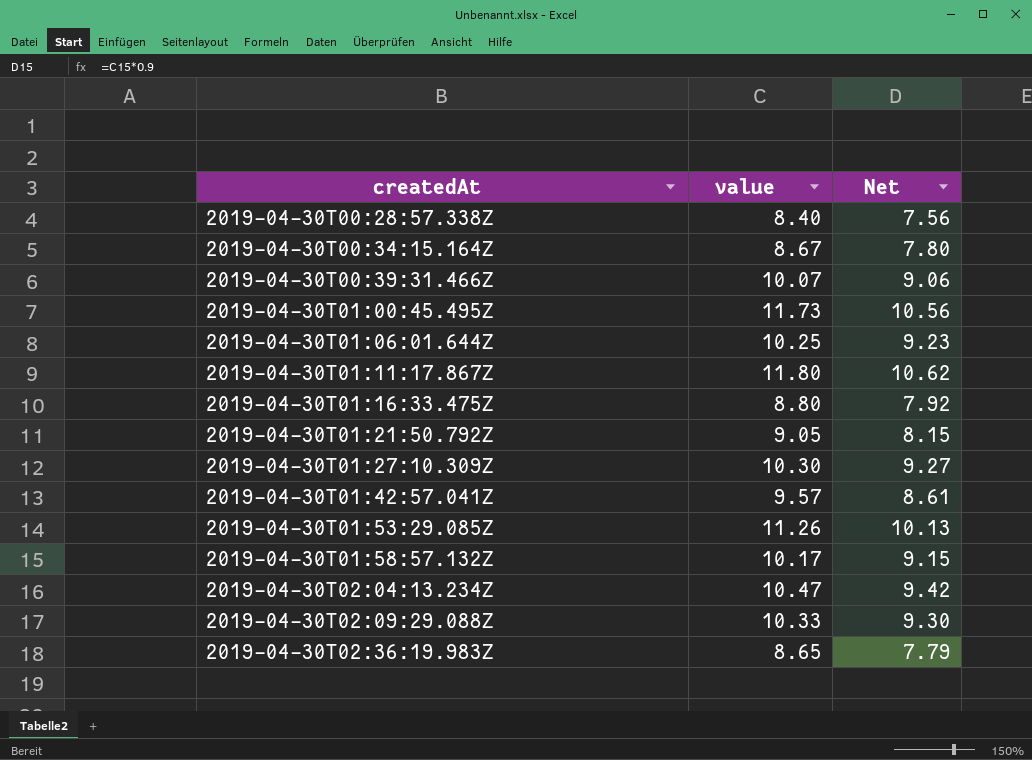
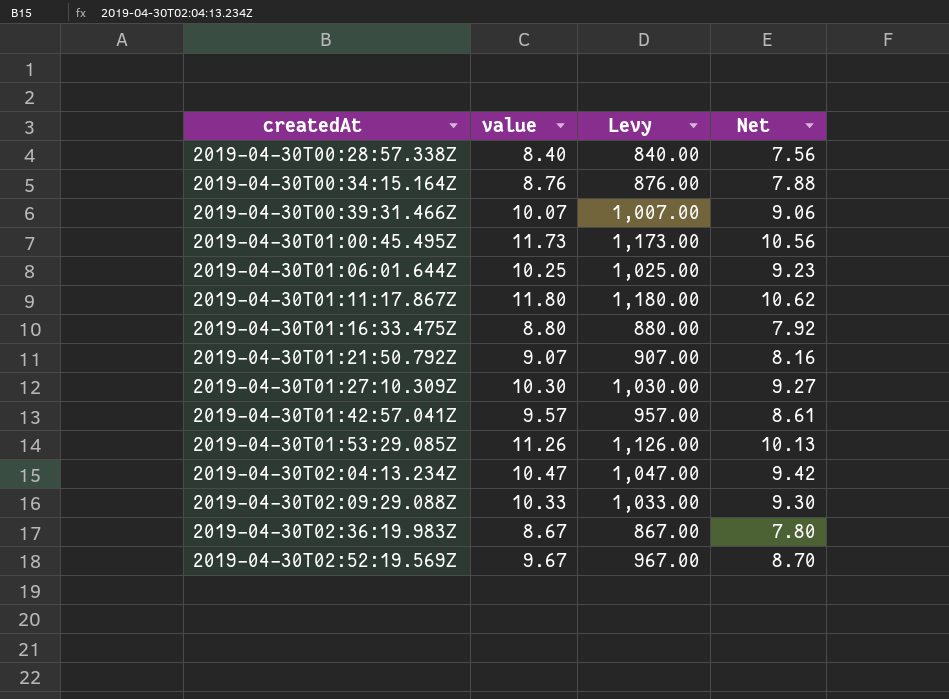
column Levy | formula: none -> [value] * 100
row 2019-04-30T01:58:57.132Z: 10.17 | 9.15 -> none
2019-04-30T00:34:15.164Z | value: 8.67 -> 8.76
2019-04-30T00:34:15.164Z | Net: 7.80 -> 7.88
2019-04-30T01:21:50.792Z | value: 9.05 -> 9.07
2019-04-30T01:21:50.792Z | Net: 8.15 -> 8.16
2019-04-30T02:36:19.983Z | value: 8.65 -> 8.67
2019-04-30T02:36:19.983Z | Net: 7.79 -> 7.80
row 2019-04-30T02:52:19.569Z: none -> 9.67 | 967.00 | 8.70

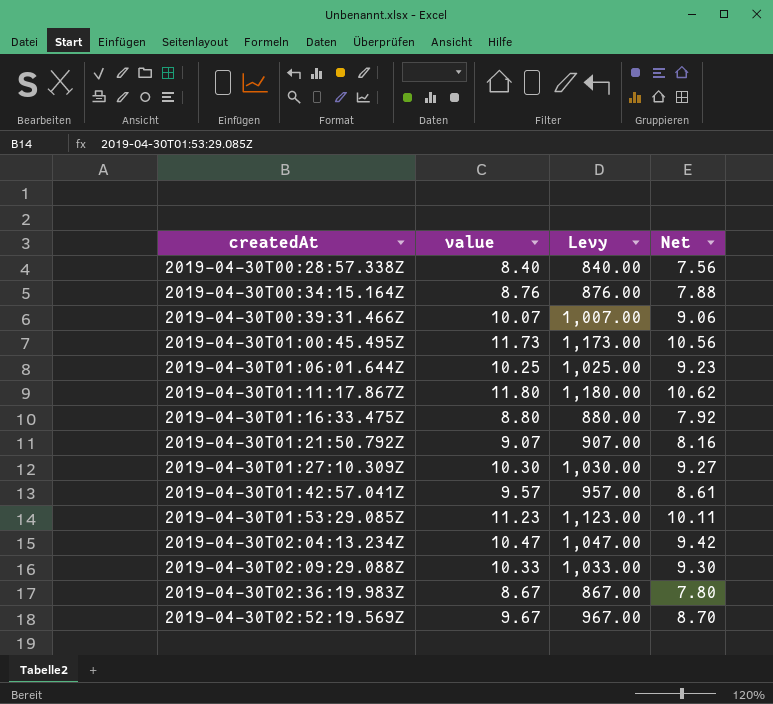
2019-04-30T01:53:29.085Z | value: 11.26 -> 11.23
2019-04-30T01:53:29.085Z | Levy: 1,126.00 -> 1,123.00
2019-04-30T01:53:29.085Z | Net: 10.13 -> 10.11

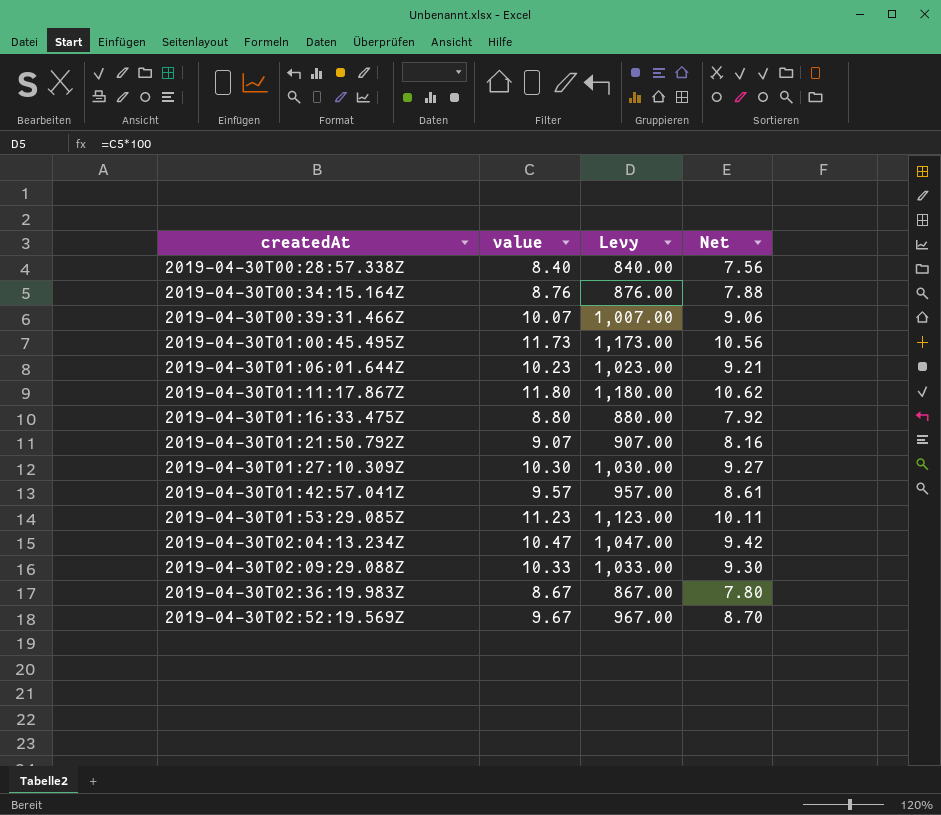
2019-04-30T01:06:01.644Z | value: 10.25 -> 10.23
2019-04-30T01:06:01.644Z | Levy: 1,025.00 -> 1,023.00
2019-04-30T01:06:01.644Z | Net: 9.23 -> 9.21

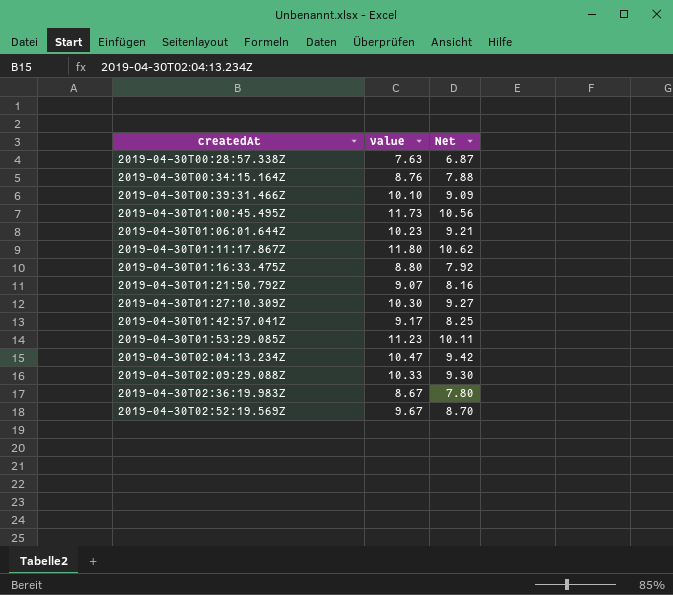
column Levy | formula: [value] * 100 -> none
2019-04-30T00:28:57.338Z | value: 8.40 -> 7.63
2019-04-30T00:28:57.338Z | Net: 7.56 -> 6.87
2019-04-30T00:39:31.466Z | value: 10.07 -> 10.10
2019-04-30T00:39:31.466Z | Net: 9.06 -> 9.09
2019-04-30T01:42:57.041Z | value: 9.57 -> 9.17
2019-04-30T01:42:57.041Z | Net: 8.61 -> 8.25

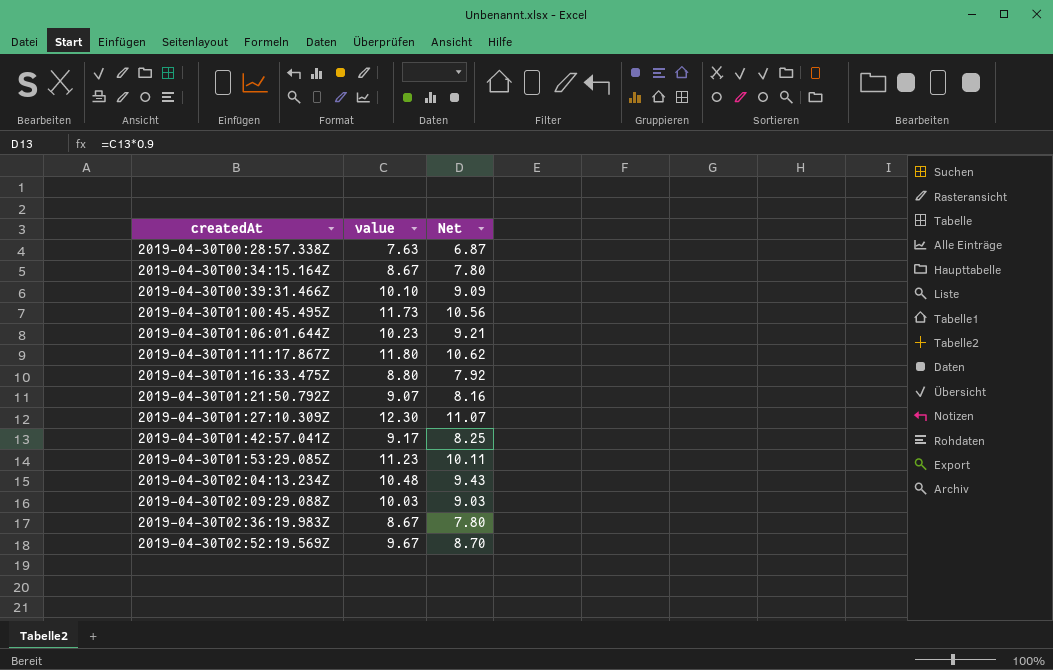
2019-04-30T00:34:15.164Z | value: 8.76 -> 8.67
2019-04-30T00:34:15.164Z | Net: 7.88 -> 7.80
2019-04-30T01:27:10.309Z | value: 10.30 -> 12.30
2019-04-30T01:27:10.309Z | Net: 9.27 -> 11.07
2019-04-30T02:04:13.234Z | value: 10.47 -> 10.48
2019-04-30T02:04:13.234Z | Net: 9.42 -> 9.43
2019-04-30T02:09:29.088Z | value: 10.33 -> 10.03
2019-04-30T02:09:29.088Z | Net: 9.30 -> 9.03

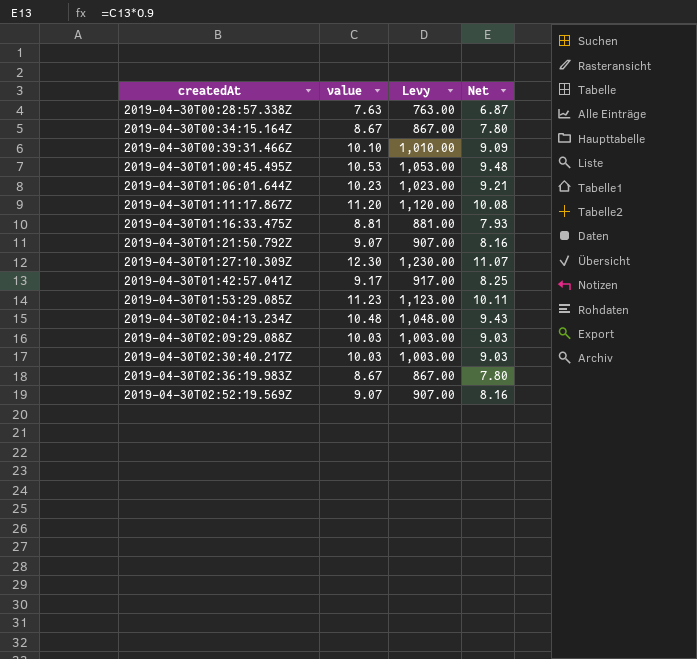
column Levy | formula: none -> [value] * 100
2019-04-30T01:00:45.495Z | value: 11.73 -> 10.53
2019-04-30T01:00:45.495Z | Net: 10.56 -> 9.48
2019-04-30T01:11:17.867Z | value: 11.80 -> 11.20
2019-04-30T01:11:17.867Z | Net: 10.62 -> 10.08
2019-04-30T01:16:33.475Z | value: 8.80 -> 8.81
2019-04-30T01:16:33.475Z | Net: 7.92 -> 7.93
row 2019-04-30T02:30:40.217Z: none -> 10.03 | 1,003.00 | 9.03
2019-04-30T02:52:19.569Z | value: 9.67 -> 9.07
2019-04-30T02:52:19.569Z | Net: 8.70 -> 8.16

